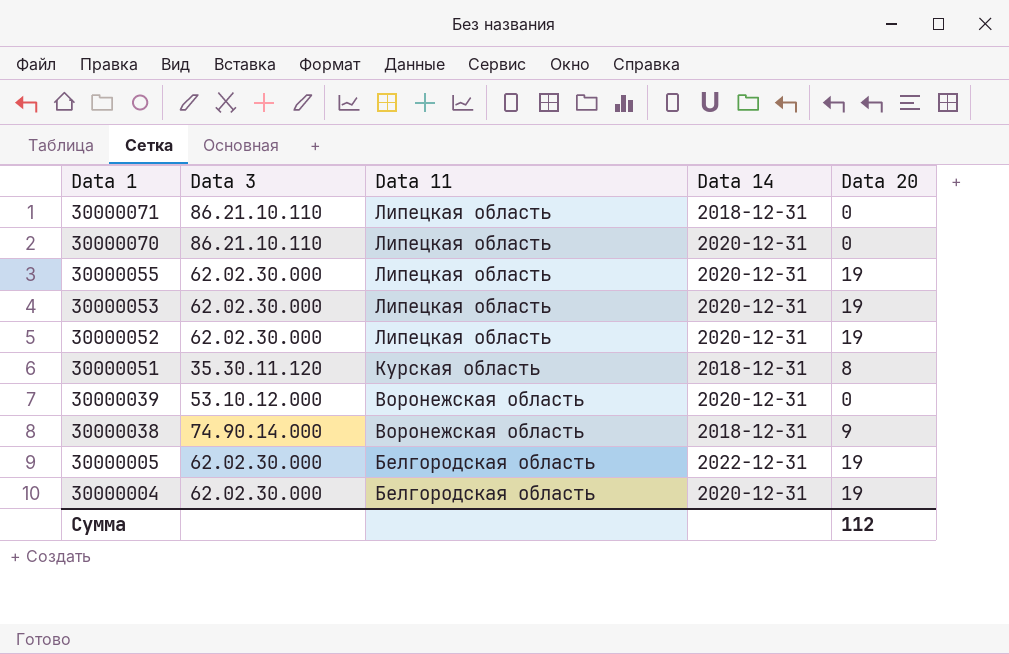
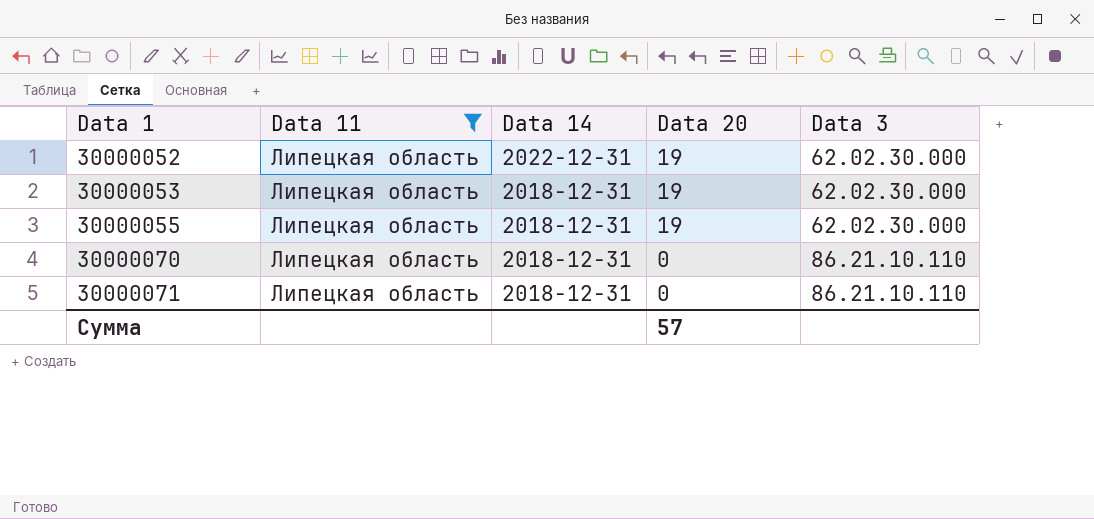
filter: none -> Data 11 = Липецкая область
row order: Data 1 descending -> Data 1 ascending
column Data 3 | position: 2 -> 5
30000052 | Data 14: 2020-12-31 -> 2022-12-31
30000053 | Data 14: 2020-12-31 -> 2018-12-31
30000055 | Data 14: 2020-12-31 -> 2018-12-31
30000070 | Data 14: 2020-12-31 -> 2018-12-31
Сумма | Data 20: 112 -> 57

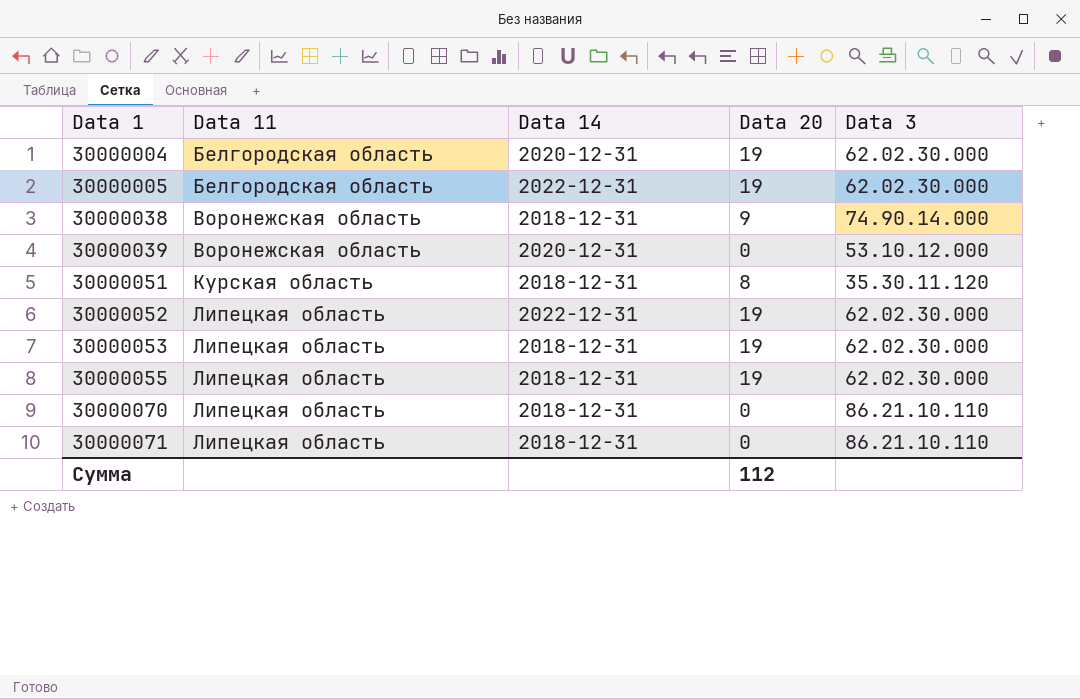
filter: Data 11 = Липецкая область -> none
Сумма | Data 20: 57 -> 112

